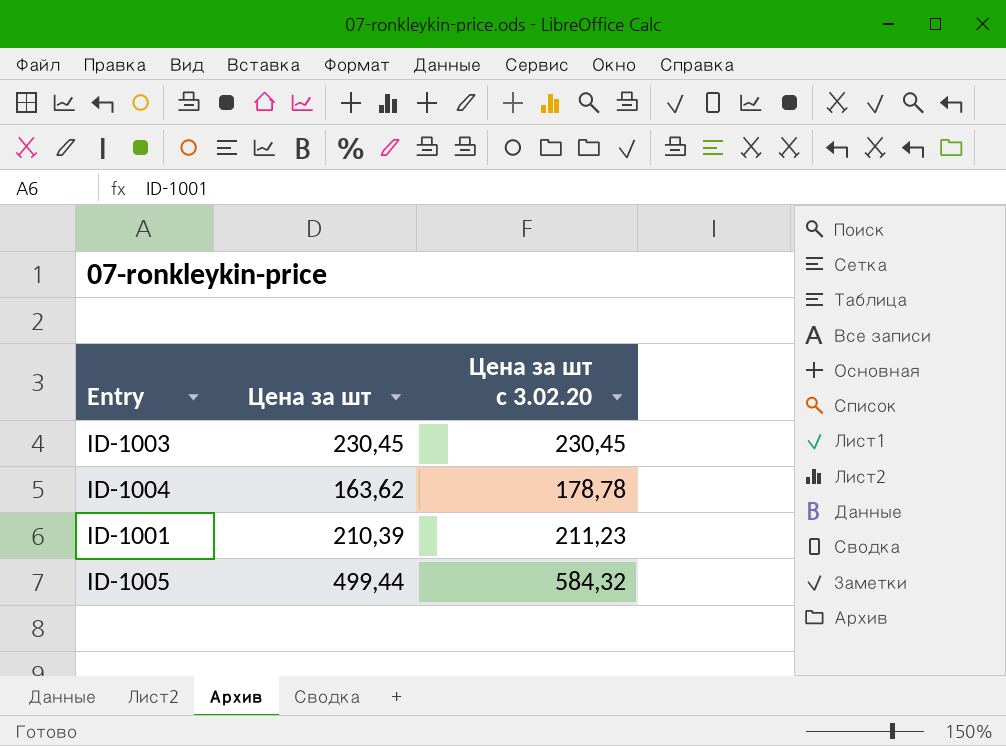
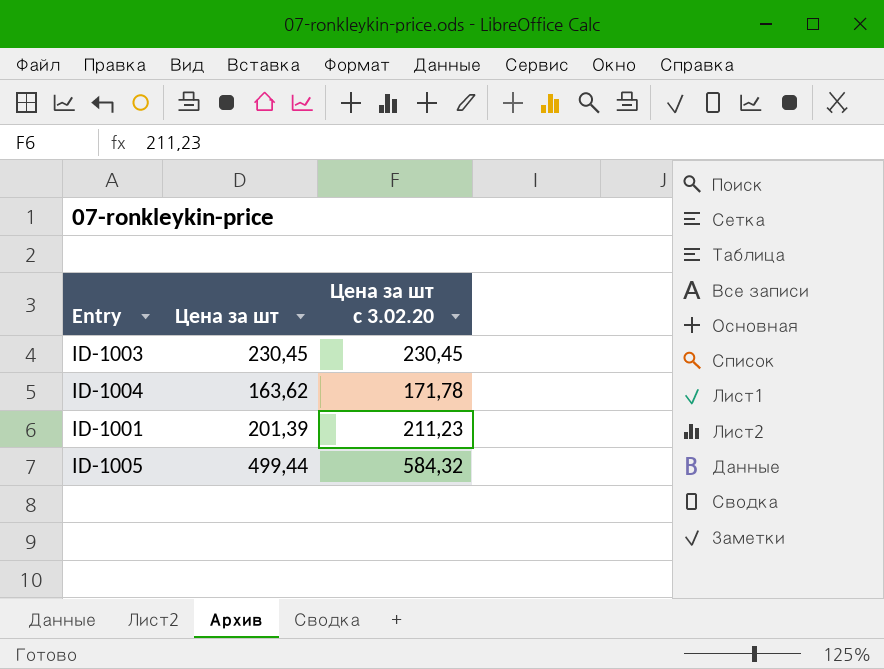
ID-1004 | Цена за шт с 3.02.20: 178,78 -> 171,78
ID-1001 | Цена за шт: 210,39 -> 201,39

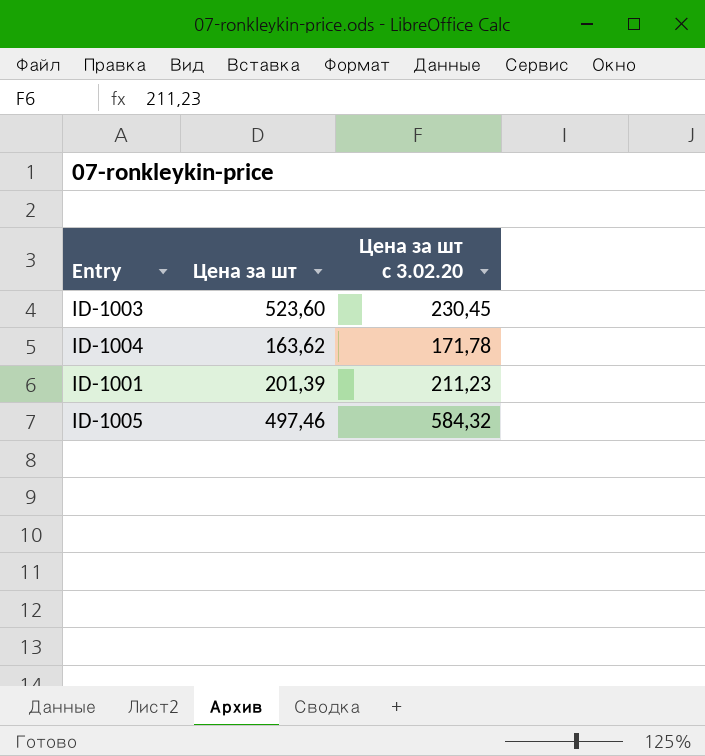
ID-1003 | Цена за шт: 230,45 -> 523,60
ID-1005 | Цена за шт: 499,44 -> 497,46

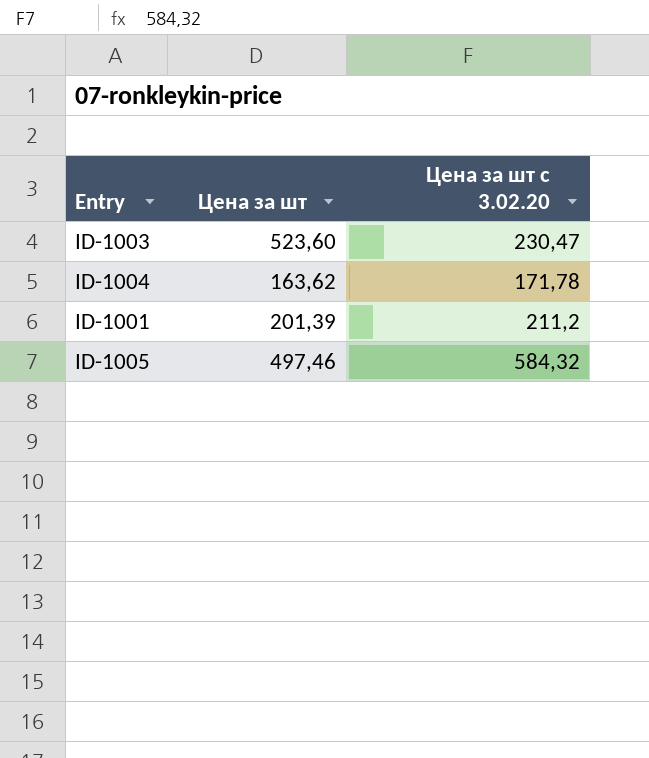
ID-1003 | Цена за шт с 3.02.20: 230,45 -> 230,47
ID-1001 | Цена за шт с 3.02.20: 211,23 -> 211,2

